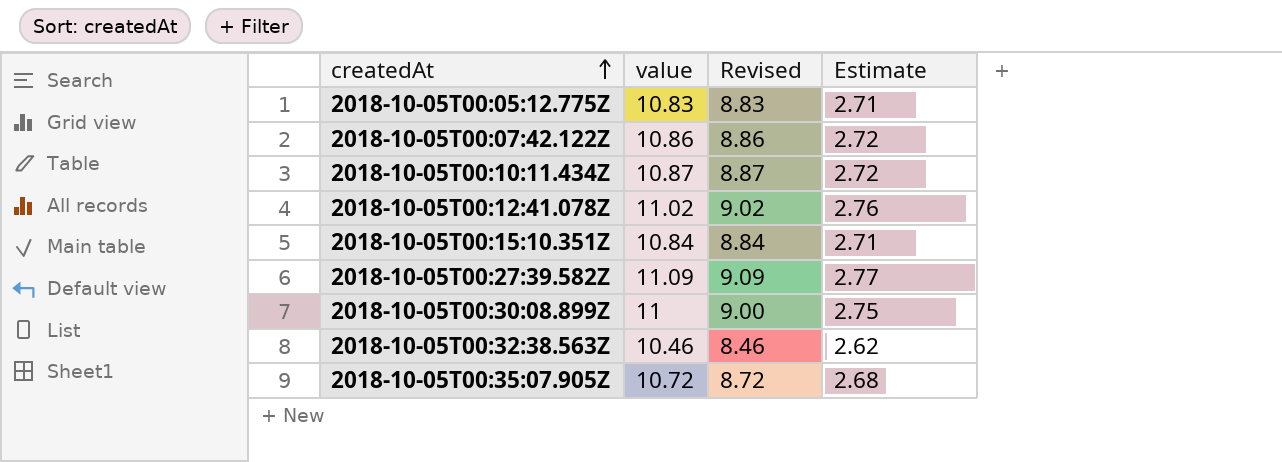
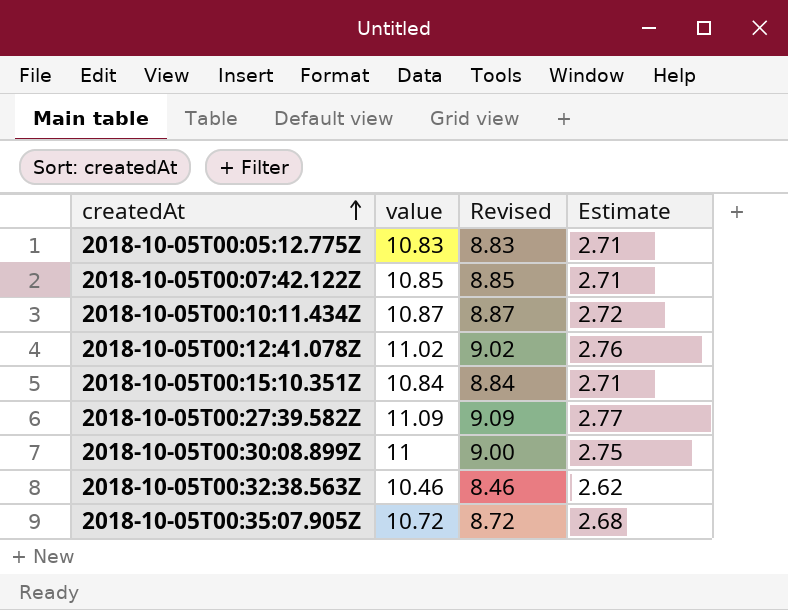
2018-10-05T00:07:42.122Z | value: 10.86 -> 10.85
2018-10-05T00:07:42.122Z | Revised: 8.86 -> 8.85
2018-10-05T00:07:42.122Z | Estimate: 2.72 -> 2.71

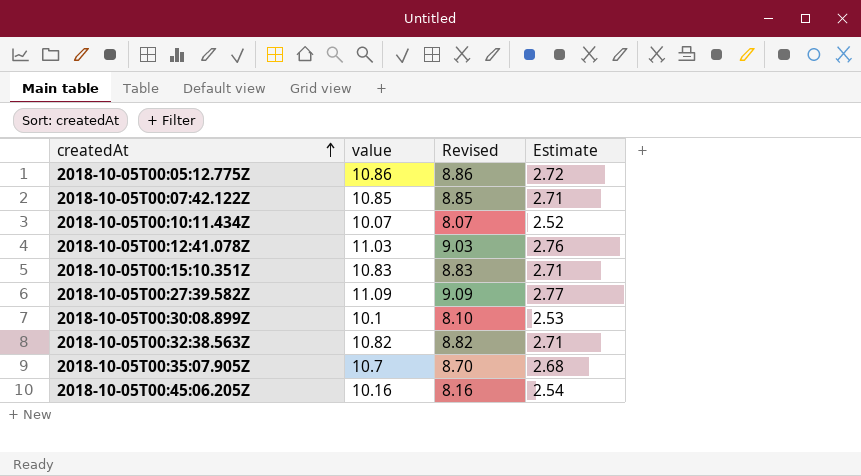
2018-10-05T00:05:12.775Z | value: 10.83 -> 10.86
2018-10-05T00:05:12.775Z | Revised: 8.83 -> 8.86
2018-10-05T00:05:12.775Z | Estimate: 2.71 -> 2.72
2018-10-05T00:10:11.434Z | value: 10.87 -> 10.07
2018-10-05T00:10:11.434Z | Revised: 8.87 -> 8.07
2018-10-05T00:10:11.434Z | Estimate: 2.72 -> 2.52
2018-10-05T00:12:41.078Z | value: 11.02 -> 11.03
2018-10-05T00:12:41.078Z | Revised: 9.02 -> 9.03
2018-10-05T00:15:10.351Z | value: 10.84 -> 10.83
2018-10-05T00:15:10.351Z | Revised: 8.84 -> 8.83
2018-10-05T00:30:08.899Z | value: 11 -> 10.1
2018-10-05T00:30:08.899Z | Revised: 9.00 -> 8.10
2018-10-05T00:30:08.899Z | Estimate: 2.75 -> 2.53
2018-10-05T00:32:38.563Z | value: 10.46 -> 10.82
2018-10-05T00:32:38.563Z | Revised: 8.46 -> 8.82
2018-10-05T00:32:38.563Z | Estimate: 2.62 -> 2.71
2018-10-05T00:35:07.905Z | value: 10.72 -> 10.7
2018-10-05T00:35:07.905Z | Revised: 8.72 -> 8.70
row 2018-10-05T00:45:06.205Z: none -> 10.16 | 8.16 | 2.54

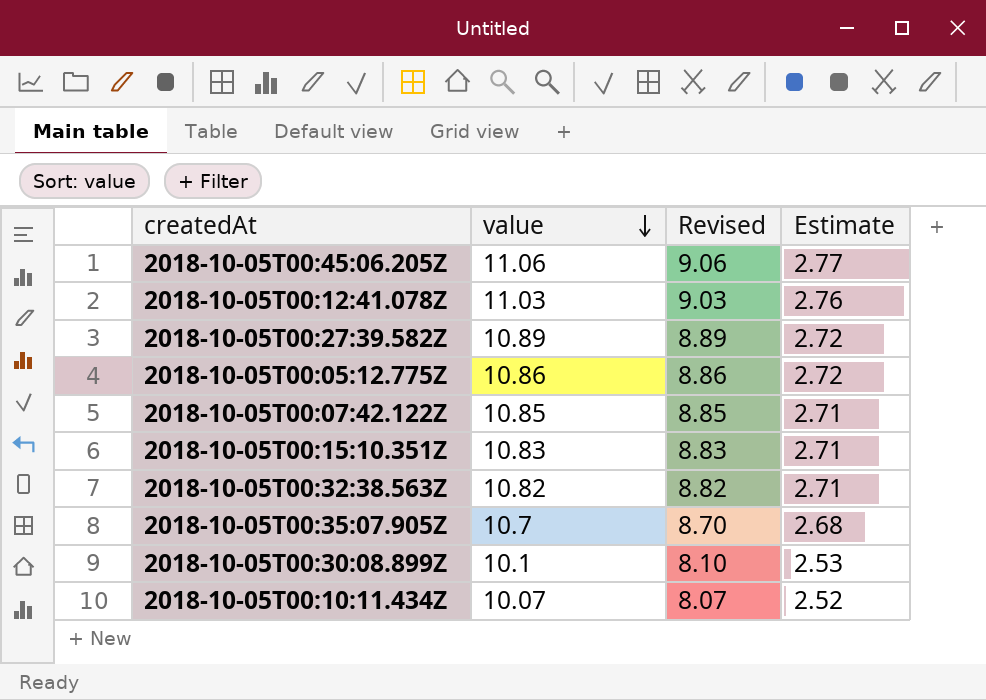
row order: createdAt ascending -> value descending
2018-10-05T00:45:06.205Z | value: 10.16 -> 11.06
2018-10-05T00:45:06.205Z | Revised: 8.16 -> 9.06
2018-10-05T00:45:06.205Z | Estimate: 2.54 -> 2.77
2018-10-05T00:27:39.582Z | value: 11.09 -> 10.89
2018-10-05T00:27:39.582Z | Revised: 9.09 -> 8.89
2018-10-05T00:27:39.582Z | Estimate: 2.77 -> 2.72

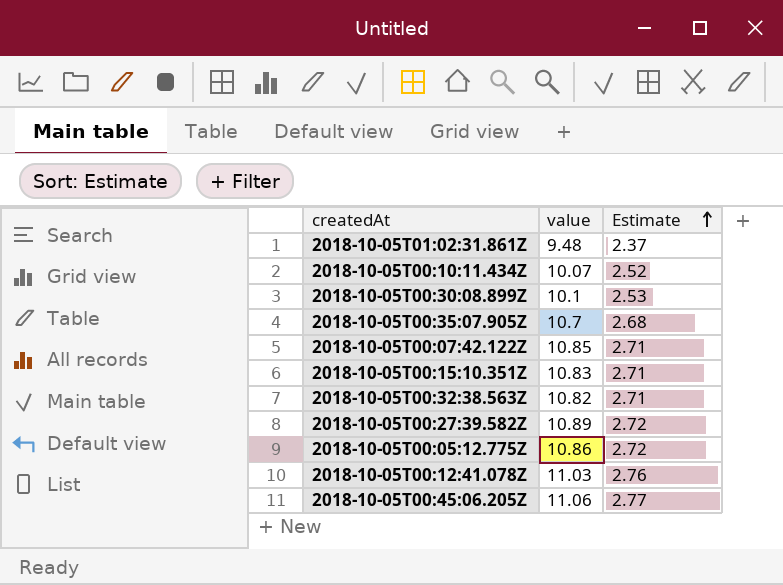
row order: value descending -> Estimate ascending
column Revised | formula: [value] - 2 -> none
row 2018-10-05T01:02:31.861Z: none -> 9.48 | 2.37

